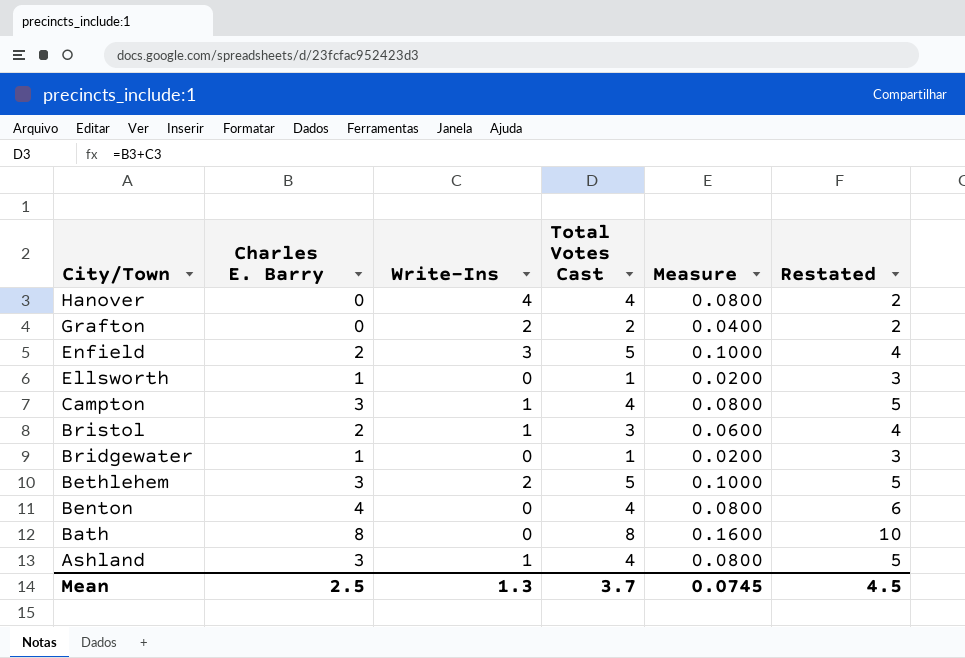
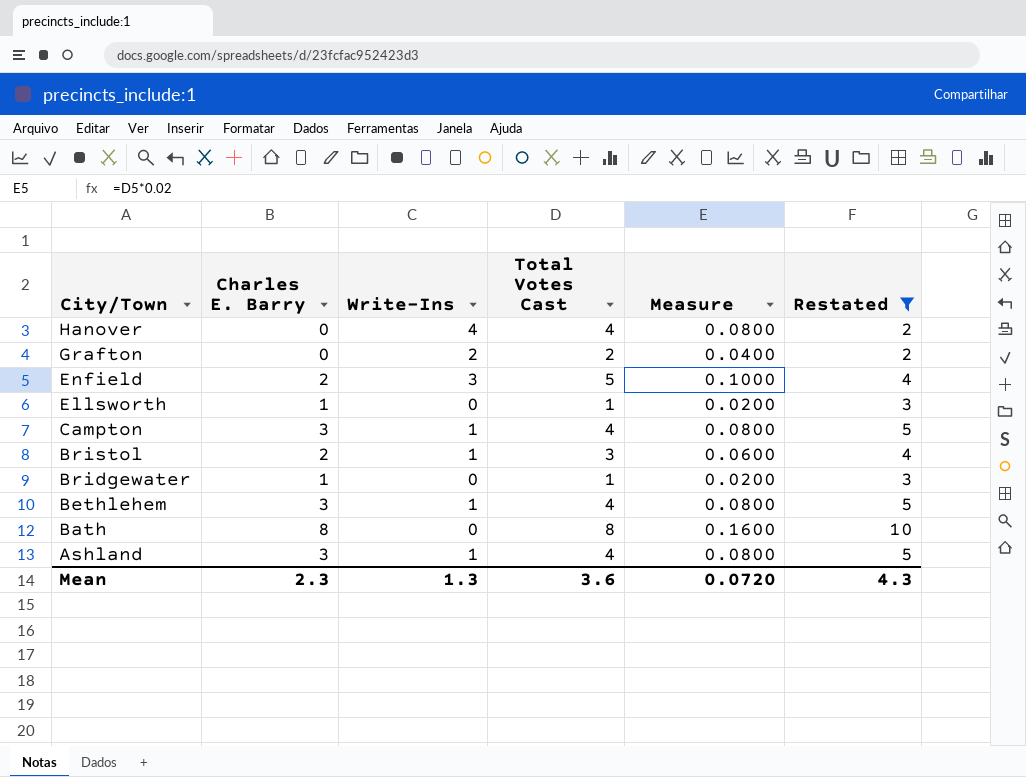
filter: none -> Restated != 6
Bethlehem | Write-Ins: 2 -> 1
Bethlehem | Total Votes Cast: 5 -> 4
Bethlehem | Measure: 0.1000 -> 0.0800
Mean | Charles E. Barry: 2.5 -> 2.3
Mean | Total Votes Cast: 3.7 -> 3.6
Mean | Measure: 0.0745 -> 0.0720
Mean | Restated: 4.5 -> 4.3

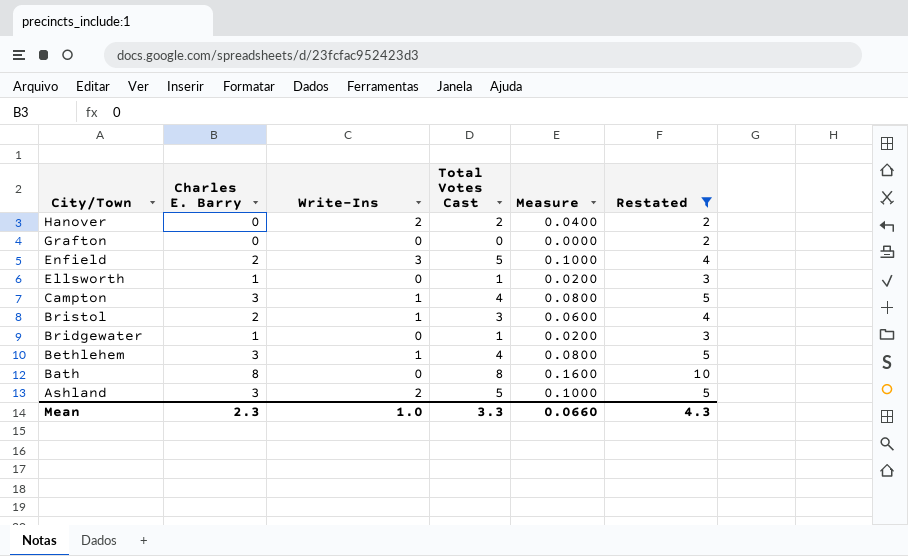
Hanover | Write-Ins: 4 -> 2
Hanover | Total Votes Cast: 4 -> 2
Hanover | Measure: 0.0800 -> 0.0400
Grafton | Write-Ins: 2 -> 0
Grafton | Total Votes Cast: 2 -> 0
Grafton | Measure: 0.0400 -> 0.0000
Ashland | Write-Ins: 1 -> 2
Ashland | Total Votes Cast: 4 -> 5
Ashland | Measure: 0.0800 -> 0.1000
Mean | Write-Ins: 1.3 -> 1.0
Mean | Total Votes Cast: 3.6 -> 3.3
Mean | Measure: 0.0720 -> 0.0660

